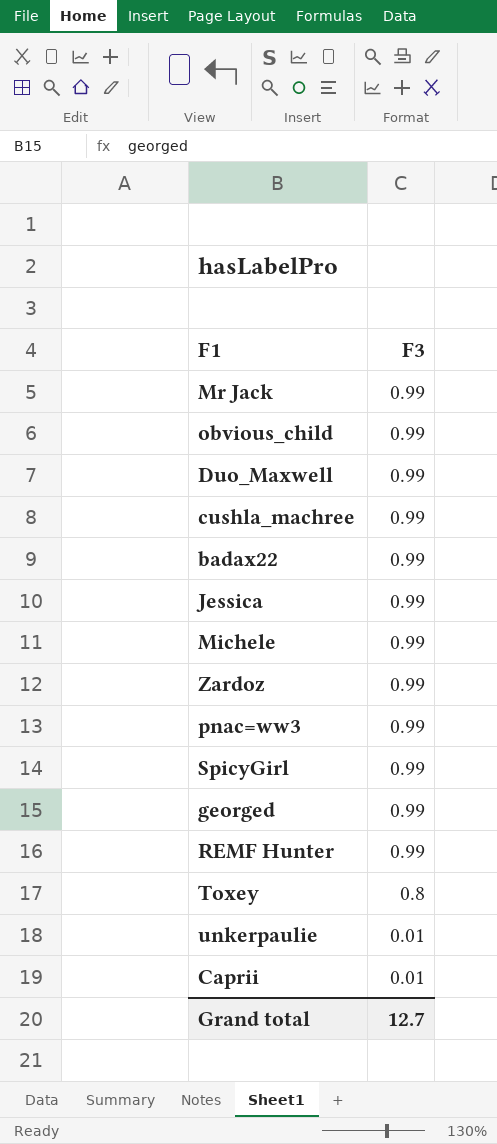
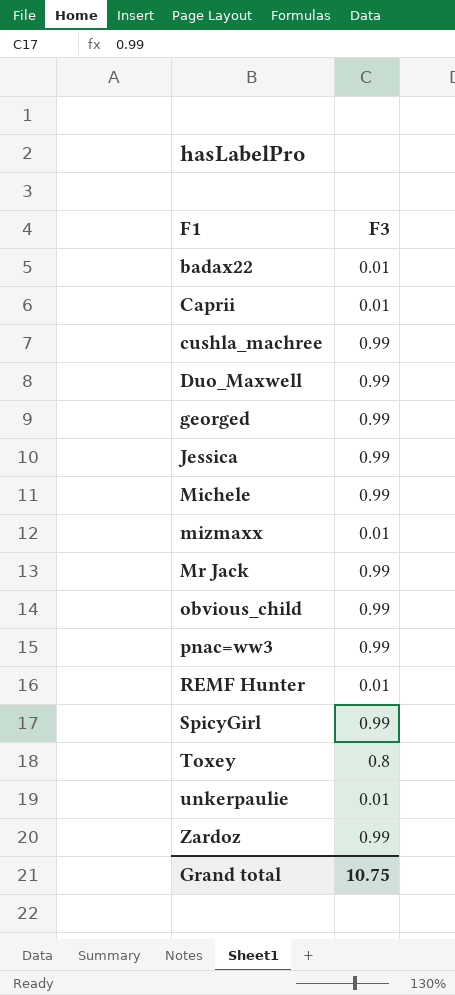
row order: F3 descending -> F1 ascending
badax22 | F3: 0.99 -> 0.01
row mizmaxx: none -> 0.01
REMF Hunter | F3: 0.99 -> 0.01
Grand total | F3: 12.7 -> 10.75

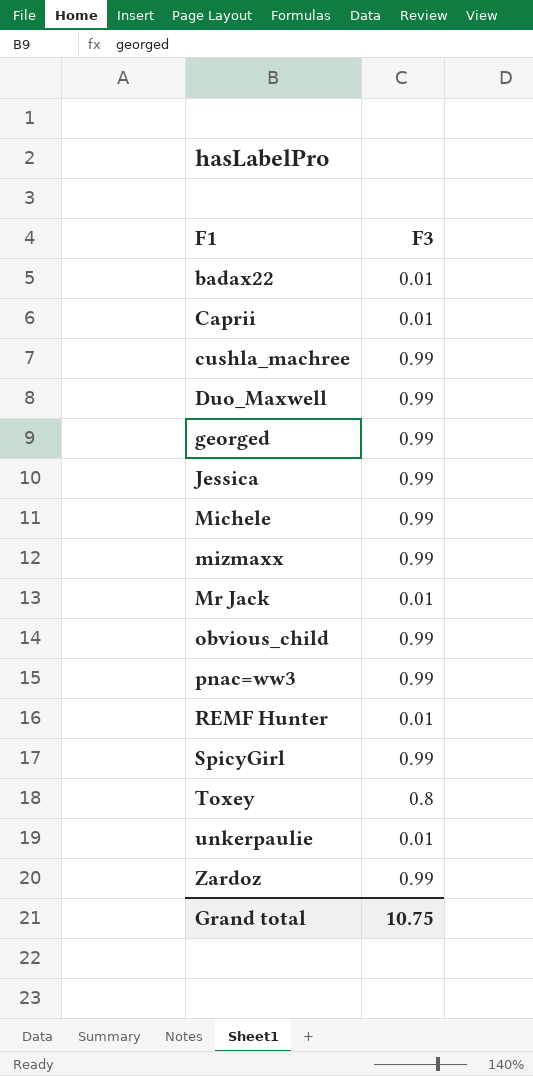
mizmaxx | F3: 0.01 -> 0.99
Mr Jack | F3: 0.99 -> 0.01

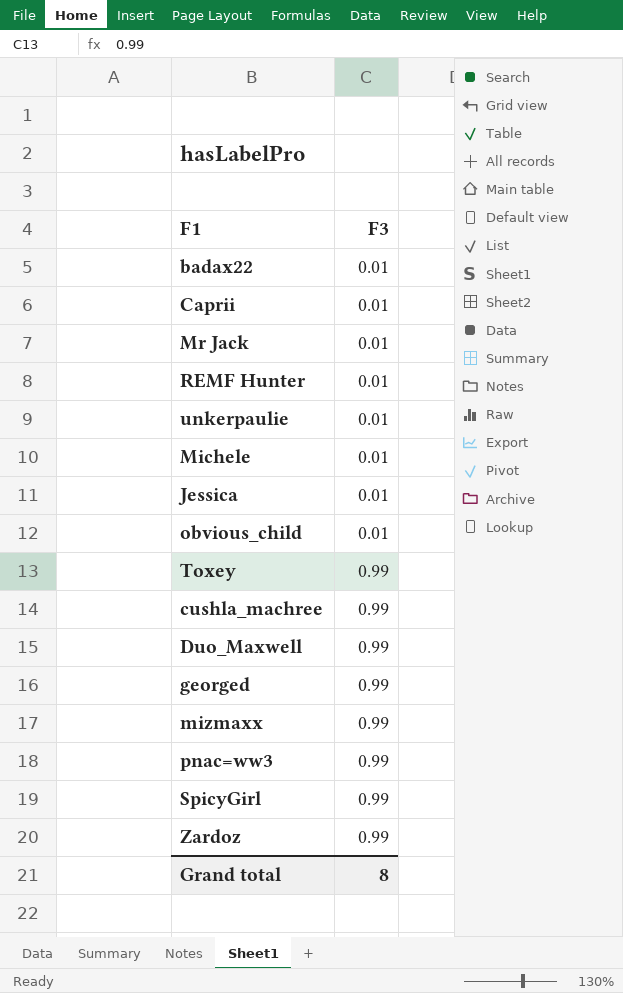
row order: F1 ascending -> F3 ascending
Michele | F3: 0.99 -> 0.01
Jessica | F3: 0.99 -> 0.01
obvious_child | F3: 0.99 -> 0.01
Toxey | F3: 0.8 -> 0.99
Grand total | F3: 10.75 -> 8

